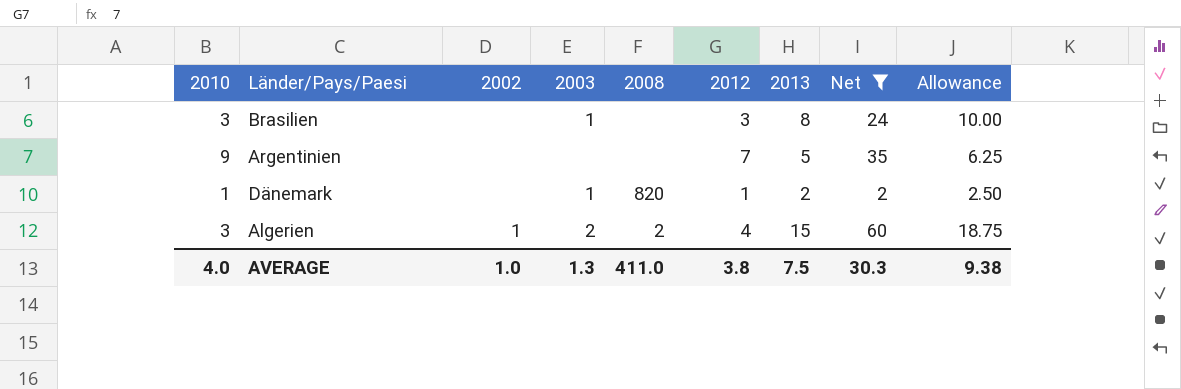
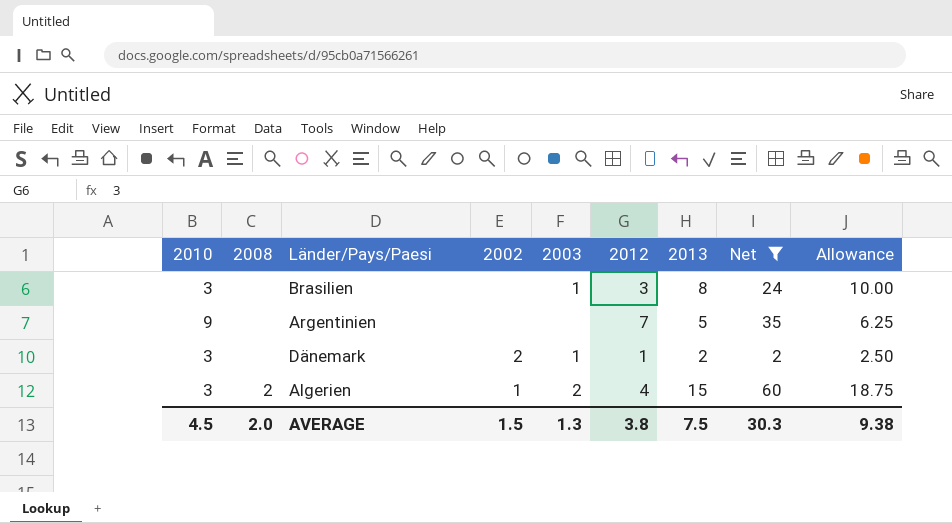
column 2008 | position: 5 -> 2
Dänemark | 2010: 1 -> 3
Dänemark | 2008: 820 -> none
Dänemark | 2002: none -> 2
AVERAGE | 2010: 4.0 -> 4.5
AVERAGE | 2008: 411.0 -> 2.0
AVERAGE | 2002: 1.0 -> 1.5

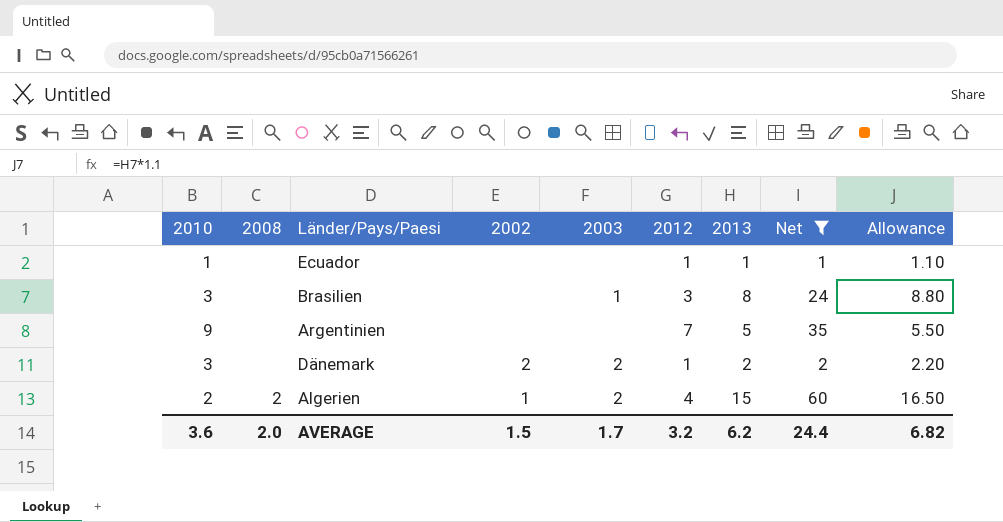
column Allowance | formula: [2013] * 1.25 -> [2013] * 1.1
row Ecuador: none -> 1 | none | none | none | 1 | 1 | 1 | 1.10
Dänemark | 2003: 1 -> 2
Algerien | 2010: 3 -> 2
AVERAGE | 2010: 4.5 -> 3.6
AVERAGE | 2003: 1.3 -> 1.7
AVERAGE | 2012: 3.8 -> 3.2
AVERAGE | 2013: 7.5 -> 6.2
AVERAGE | Net: 30.3 -> 24.4
AVERAGE | Allowance: 9.38 -> 6.82

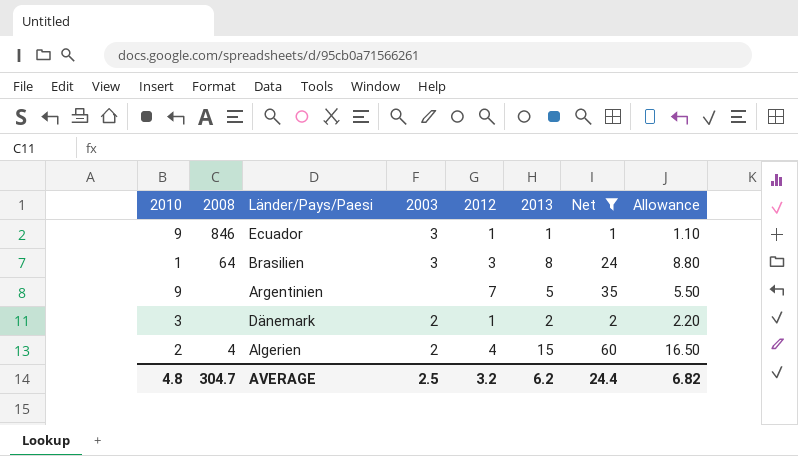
column 2002 | position: 4 -> none
Ecuador | 2010: 1 -> 9
Ecuador | 2008: none -> 846
Ecuador | 2003: none -> 3
Brasilien | 2010: 3 -> 1
Brasilien | 2008: none -> 64
Brasilien | 2003: 1 -> 3
Algerien | 2008: 2 -> 4
AVERAGE | 2010: 3.6 -> 4.8
AVERAGE | 2008: 2.0 -> 304.7
AVERAGE | 2003: 1.7 -> 2.5

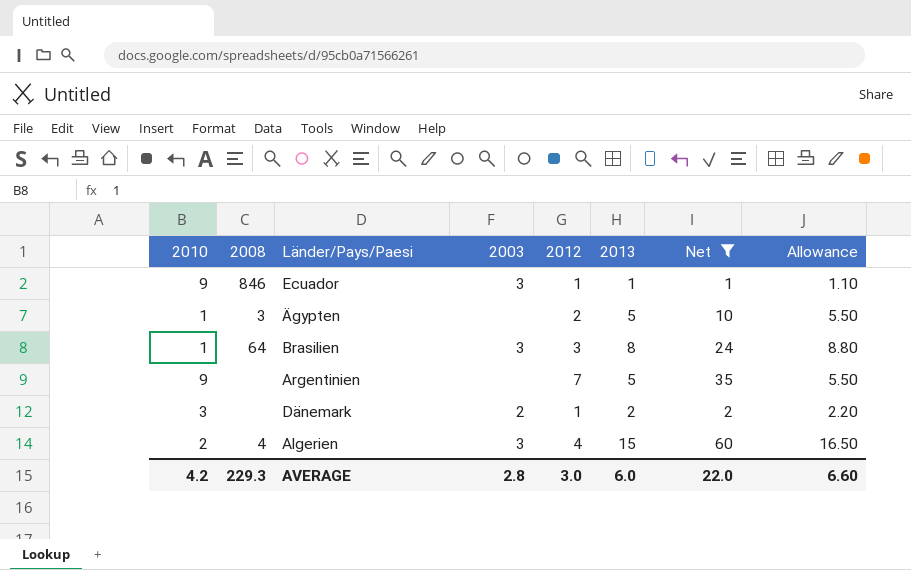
row Ägypten: none -> 1 | 3 | none | 2 | 5 | 10 | 5.50
Algerien | 2003: 2 -> 3
AVERAGE | 2010: 4.8 -> 4.2
AVERAGE | 2008: 304.7 -> 229.3
AVERAGE | 2003: 2.5 -> 2.8
AVERAGE | 2012: 3.2 -> 3.0
AVERAGE | 2013: 6.2 -> 6.0
AVERAGE | Net: 24.4 -> 22.0
AVERAGE | Allowance: 6.82 -> 6.60

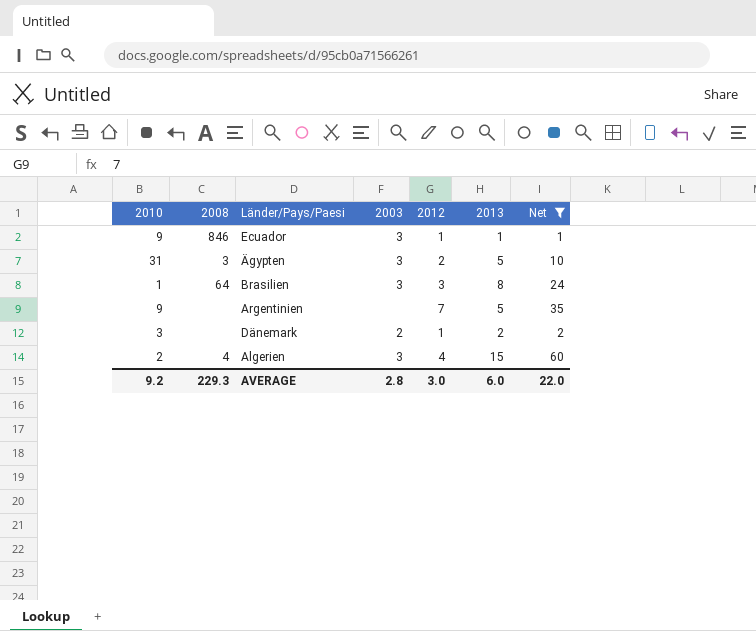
column Allowance | formula: [2013] * 1.1 -> none
Ägypten | 2010: 1 -> 31
Ägypten | 2003: none -> 3
AVERAGE | 2010: 4.2 -> 9.2

